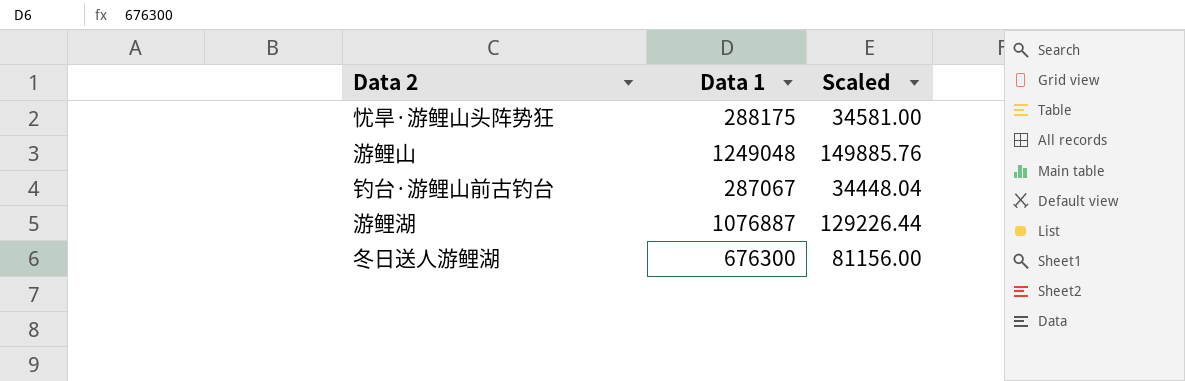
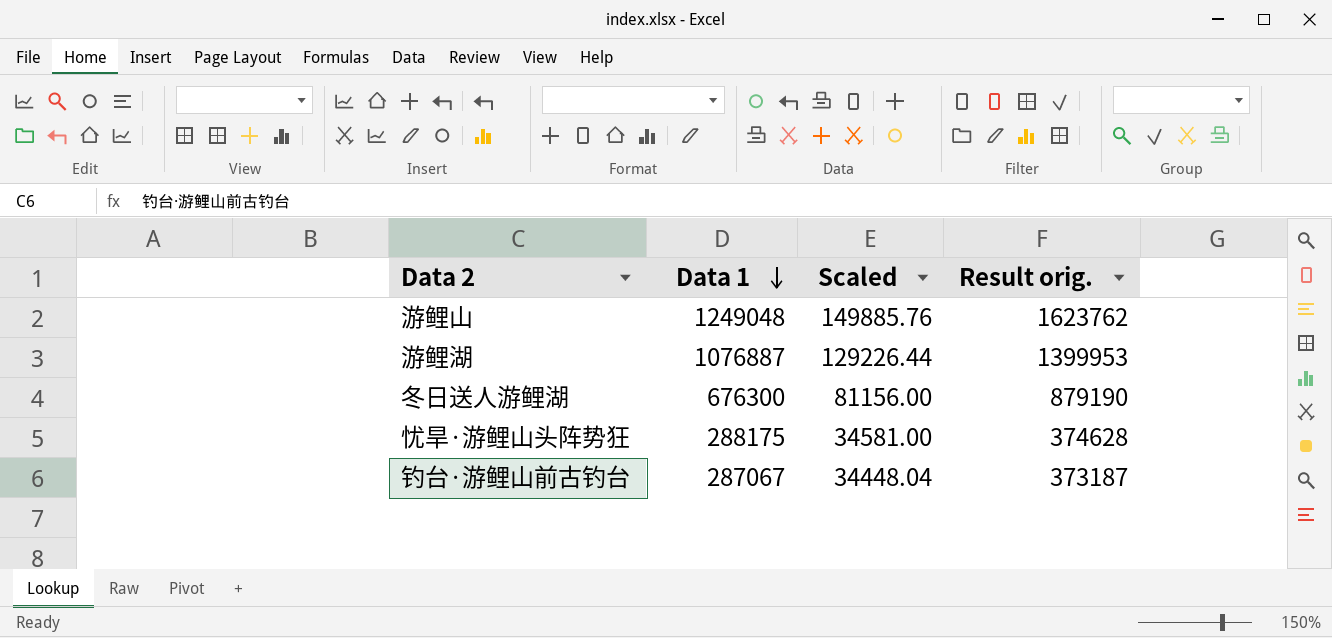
row order: none -> Data 1 descending
column Result orig. | formula: none -> [Data 1] * 1.3

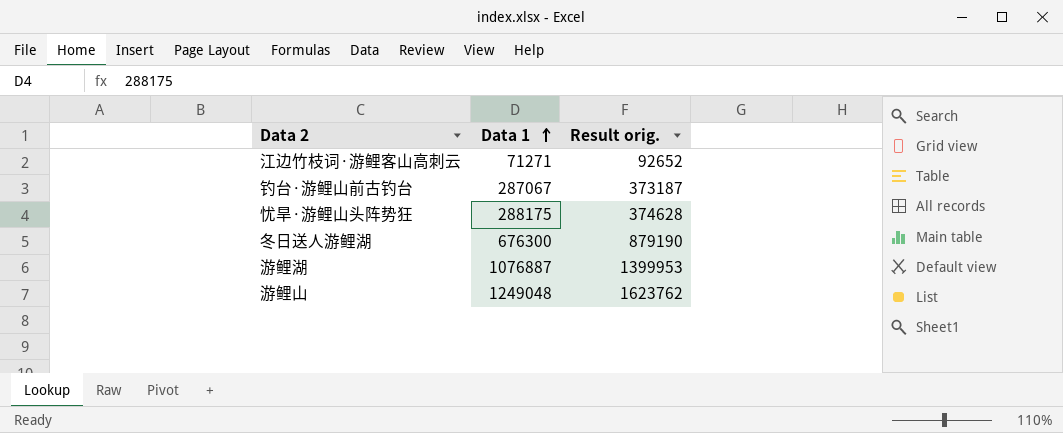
row order: Data 1 descending -> Data 1 ascending
column Scaled | formula: [Data 1] * 0.12 -> none
row 江边竹枝词·游鲤客山高刺云: none -> 71271 | 92652

